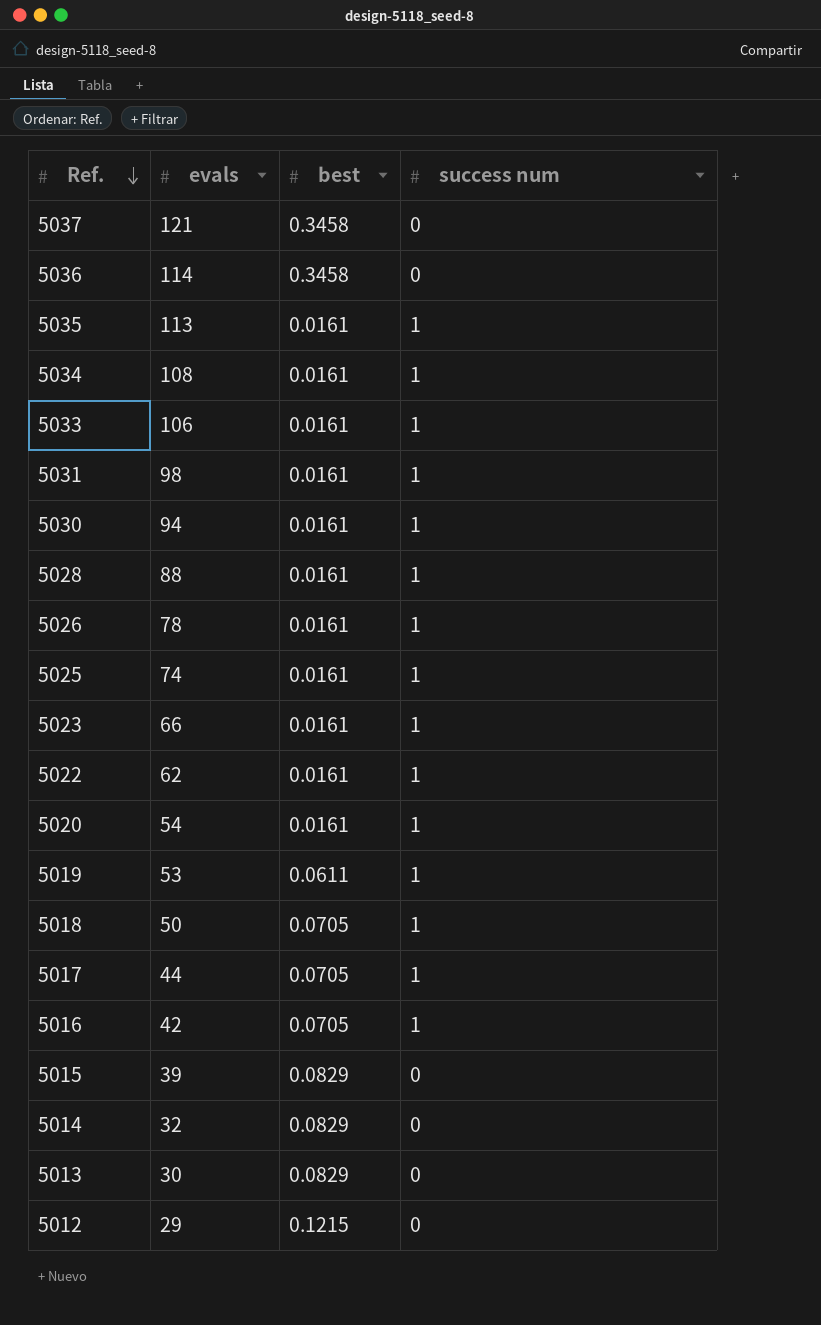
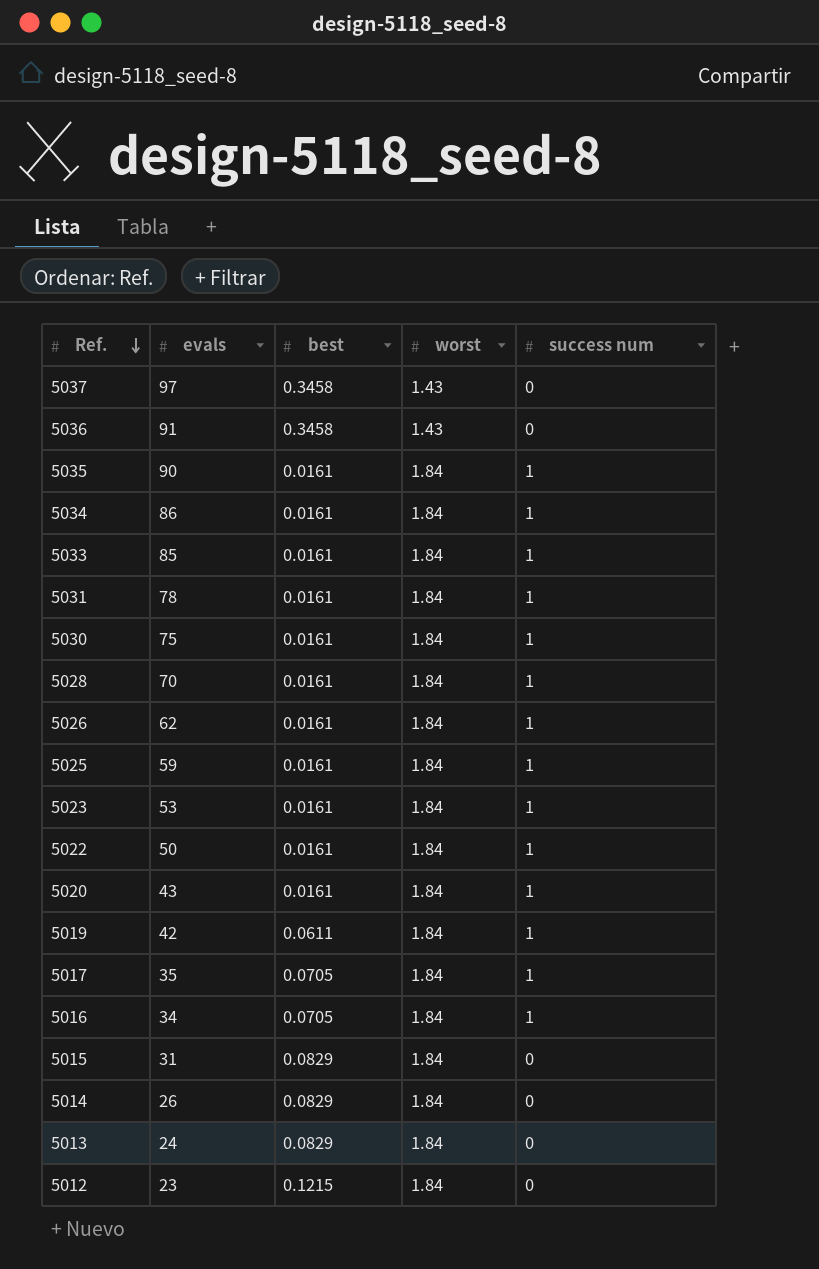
column worst | position: none -> 4
row 5018: 50 | 0.0705 | 1 -> none
5037 | evals: 121 -> 97
5036 | evals: 114 -> 91
5035 | evals: 113 -> 90
5034 | evals: 108 -> 86
5033 | evals: 106 -> 85
5031 | evals: 98 -> 78
5030 | evals: 94 -> 75
5028 | evals: 88 -> 70
5026 | evals: 78 -> 62
5025 | evals: 74 -> 59
5023 | evals: 66 -> 53
5022 | evals: 62 -> 50
5020 | evals: 54 -> 43
5019 | evals: 53 -> 42
5017 | evals: 44 -> 35
5016 | evals: 42 -> 34
5015 | evals: 39 -> 31
5014 | evals: 32 -> 26
5013 | evals: 30 -> 24
5012 | evals: 29 -> 23

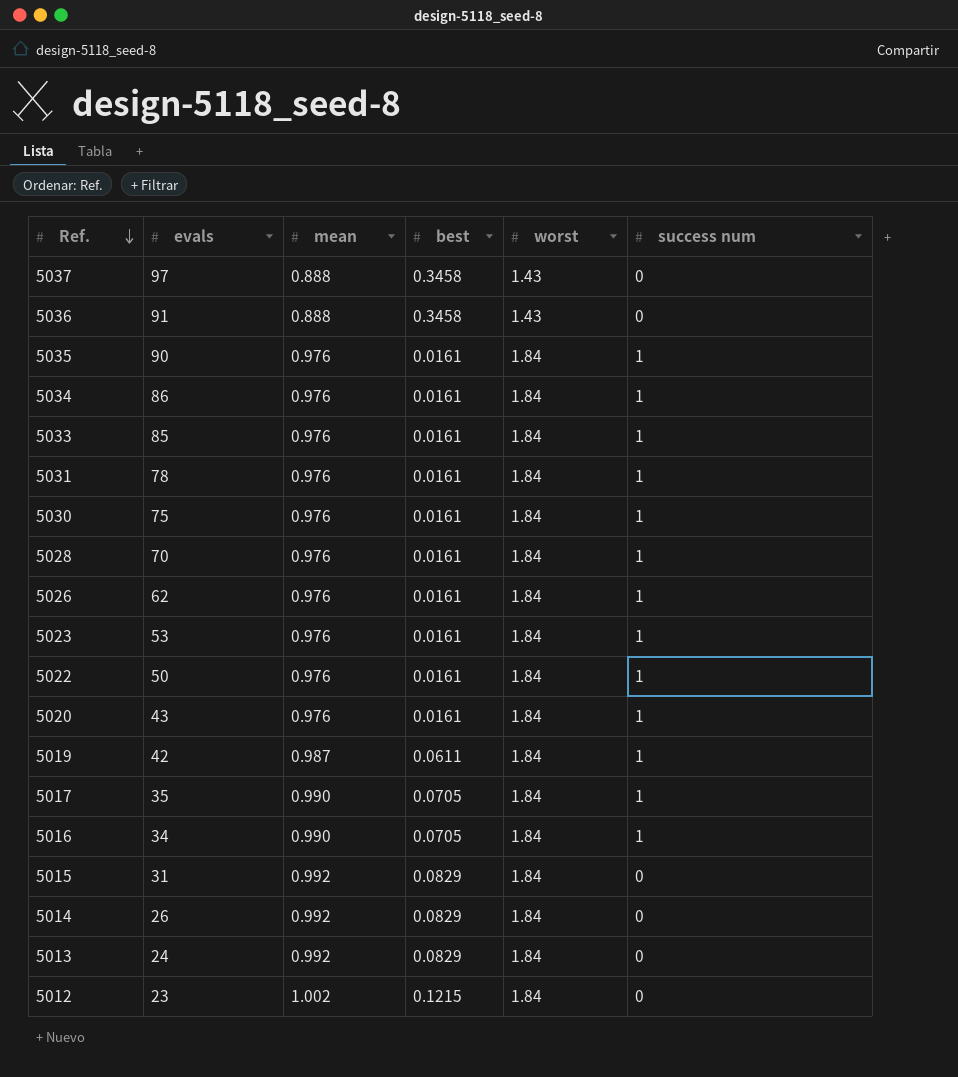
column mean | position: none -> 3
row 5025: 59 | 0.0161 | 1.84 | 1 -> none

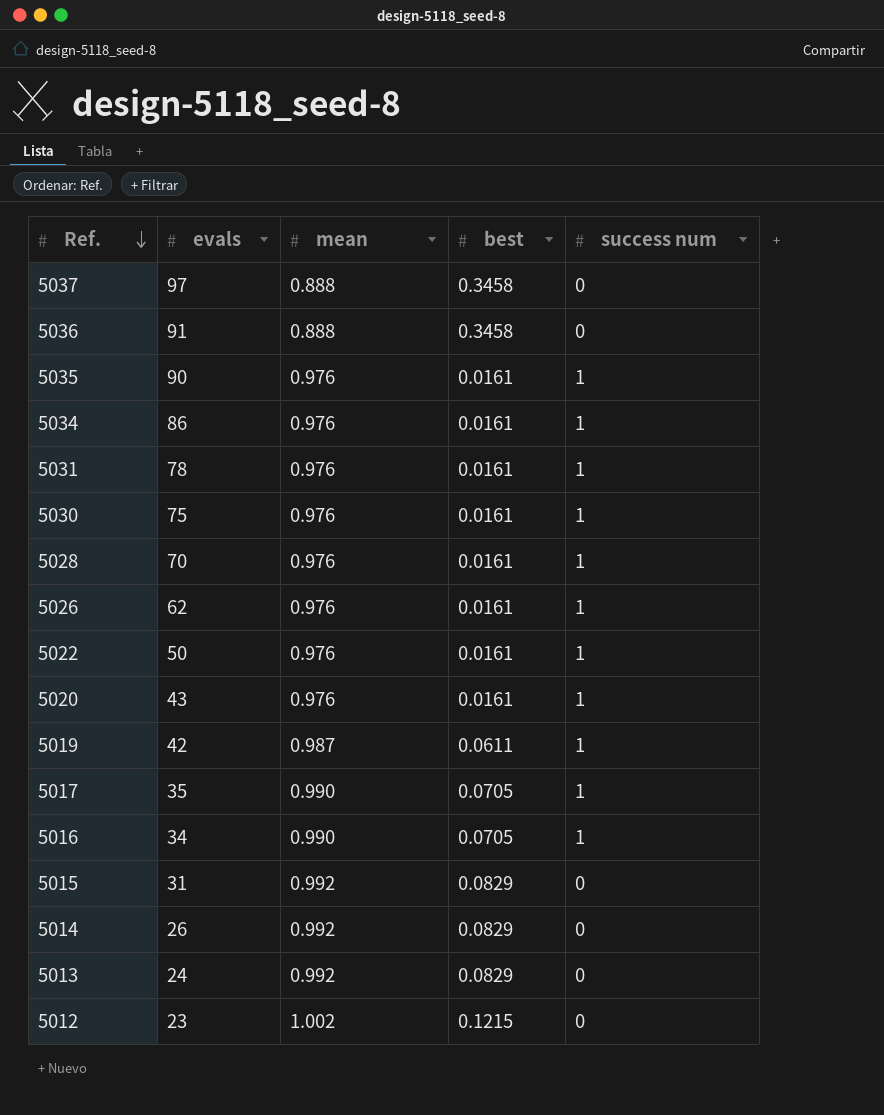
column worst | position: 5 -> none
row 5033: 85 | 0.976 | 0.0161 | 1.84 | 1 -> none
row 5023: 53 | 0.976 | 0.0161 | 1.84 | 1 -> none

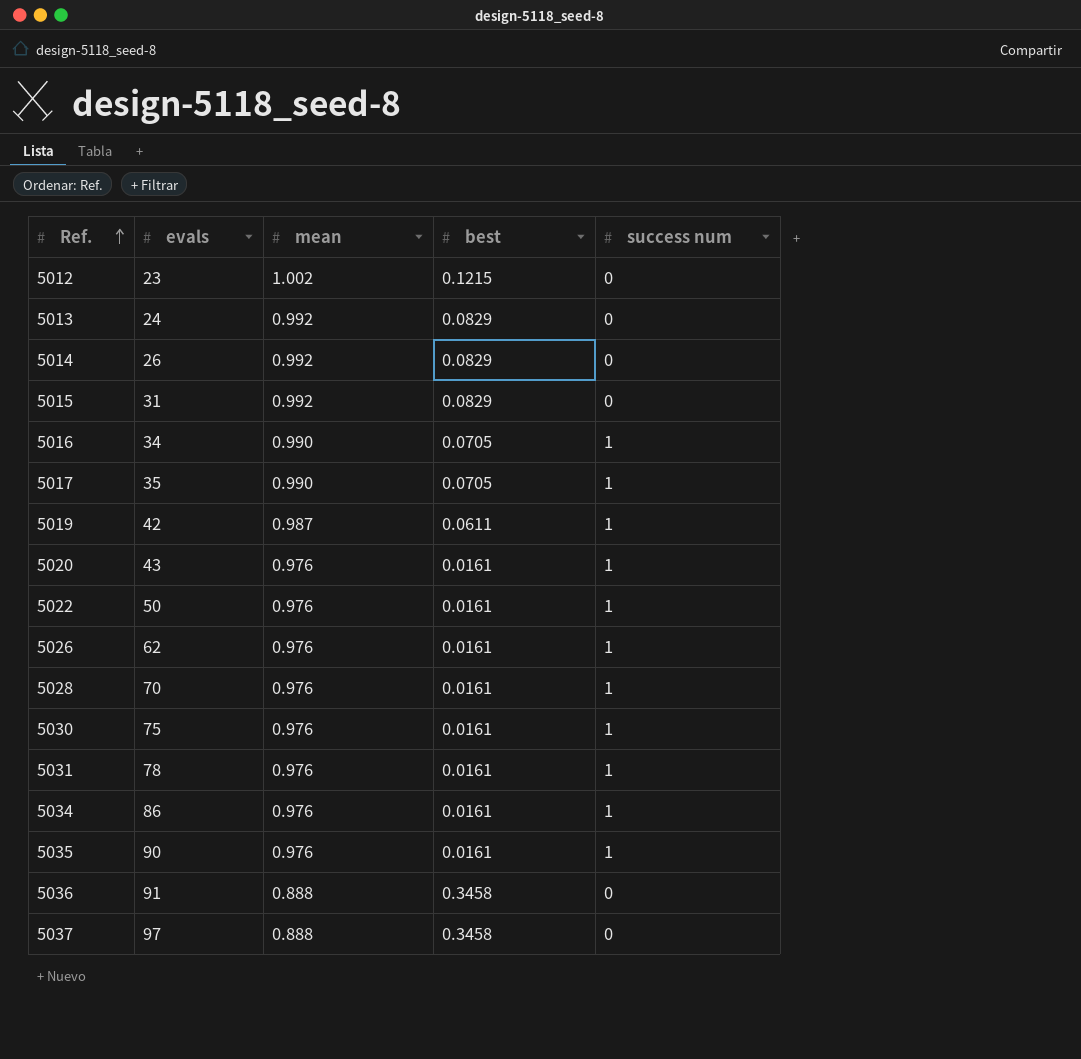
row order: Ref. descending -> Ref. ascending

